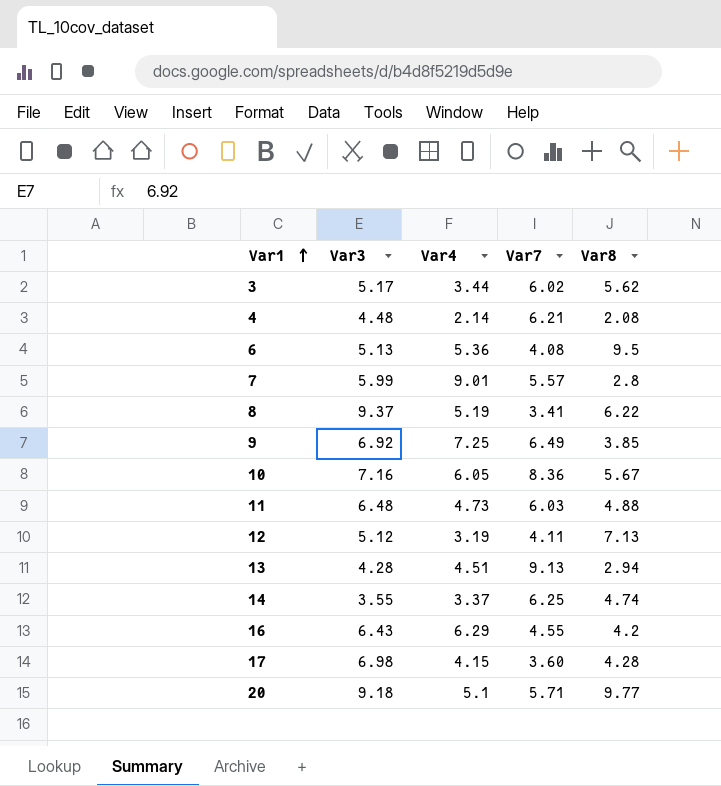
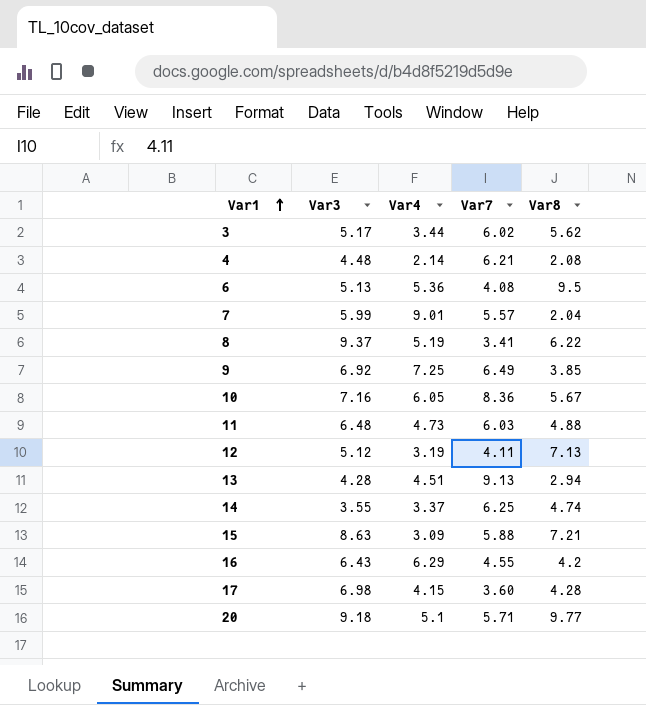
7 | Var8: 2.8 -> 2.04
row 15: none -> 8.63 | 3.09 | 5.88 | 7.21

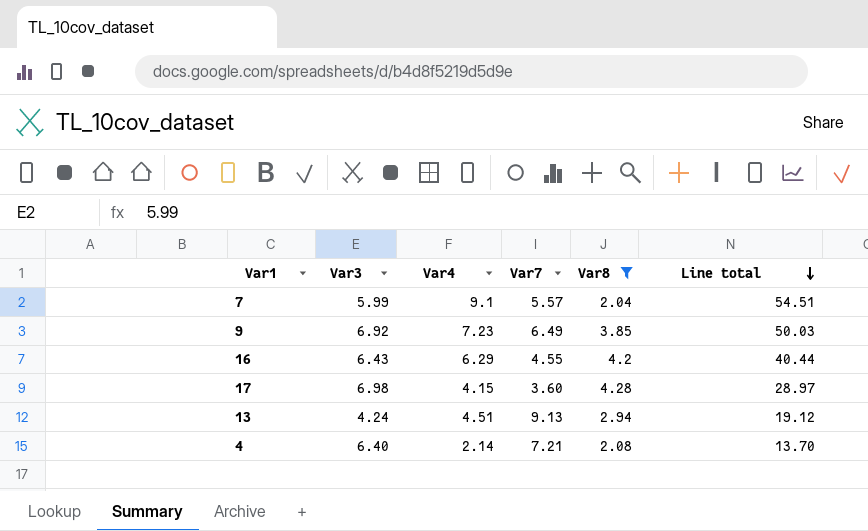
filter: none -> Var8 <= 4.28
row order: Var1 ascending -> Line total descending
column Line total | formula: none -> [Var3] * [Var4]
7 | Var4: 9.01 -> 9.1
9 | Var4: 7.25 -> 7.23
13 | Var3: 4.28 -> 4.24
4 | Var3: 4.48 -> 6.40
4 | Var7: 6.21 -> 7.21

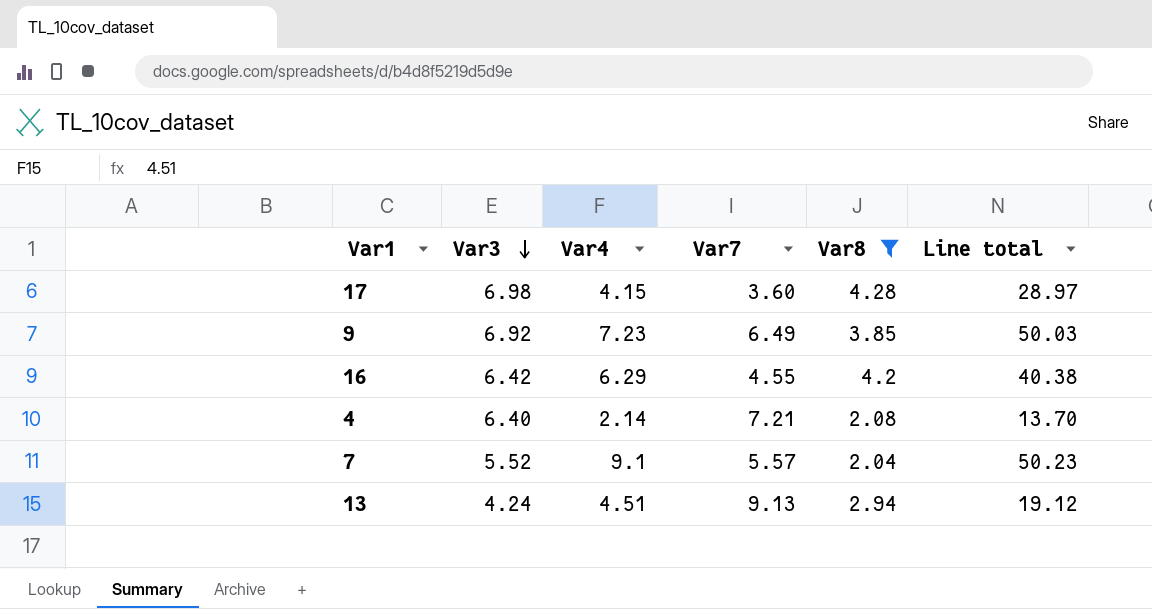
row order: Line total descending -> Var3 descending
16 | Var3: 6.43 -> 6.42
16 | Line total: 40.44 -> 40.38
7 | Var3: 5.99 -> 5.52
7 | Line total: 54.51 -> 50.23

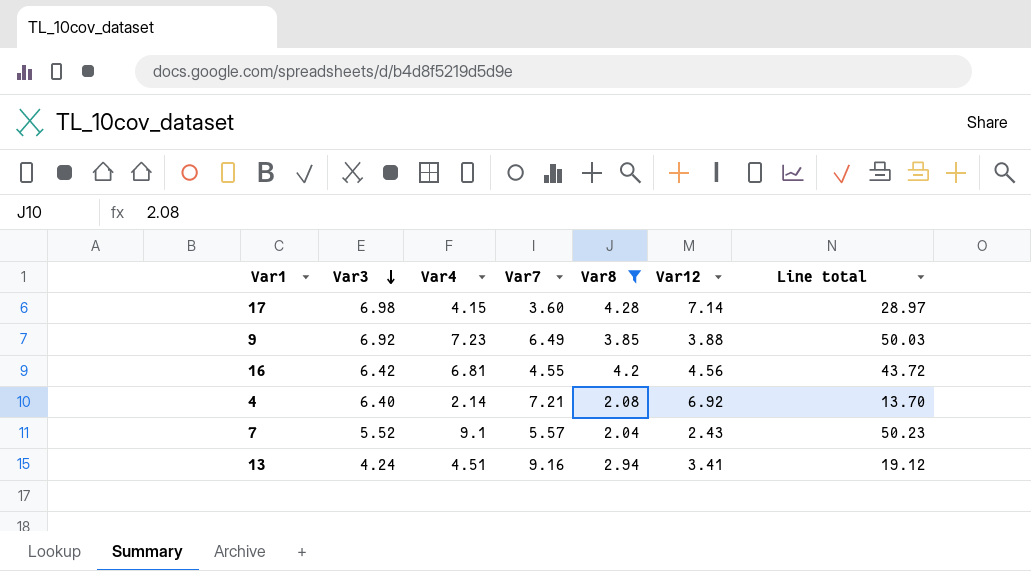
column Var12 | position: none -> 6
16 | Var4: 6.29 -> 6.81
16 | Line total: 40.38 -> 43.72
13 | Var7: 9.13 -> 9.16

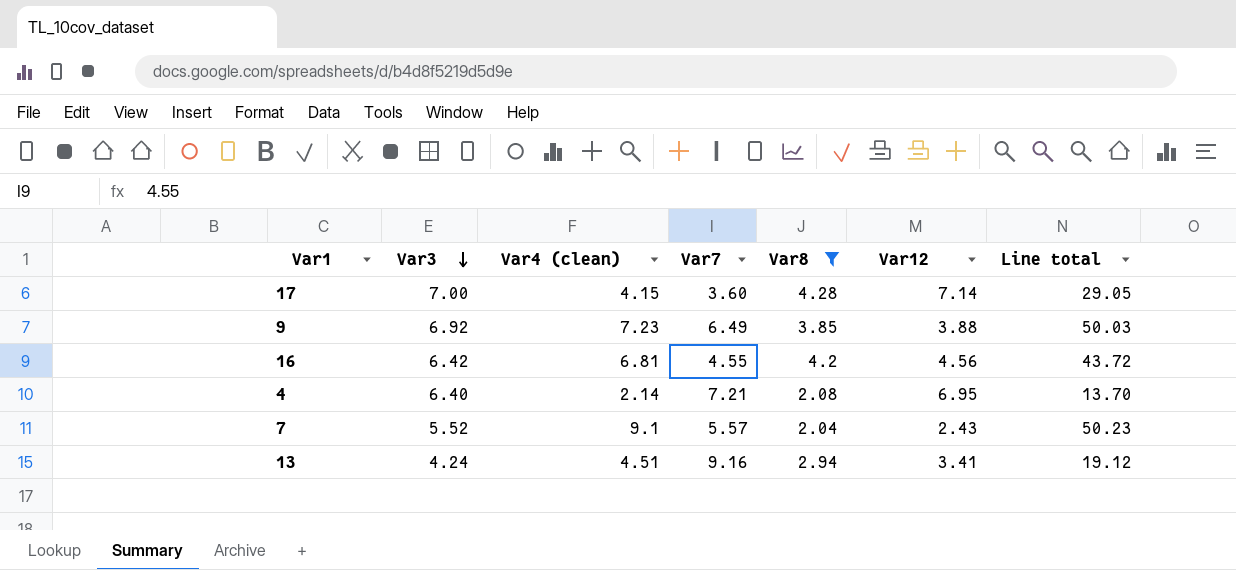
column name: Var4 -> Var4 (clean)
17 | Var3: 6.98 -> 7.00
17 | Line total: 28.97 -> 29.05
4 | Var12: 6.92 -> 6.95

